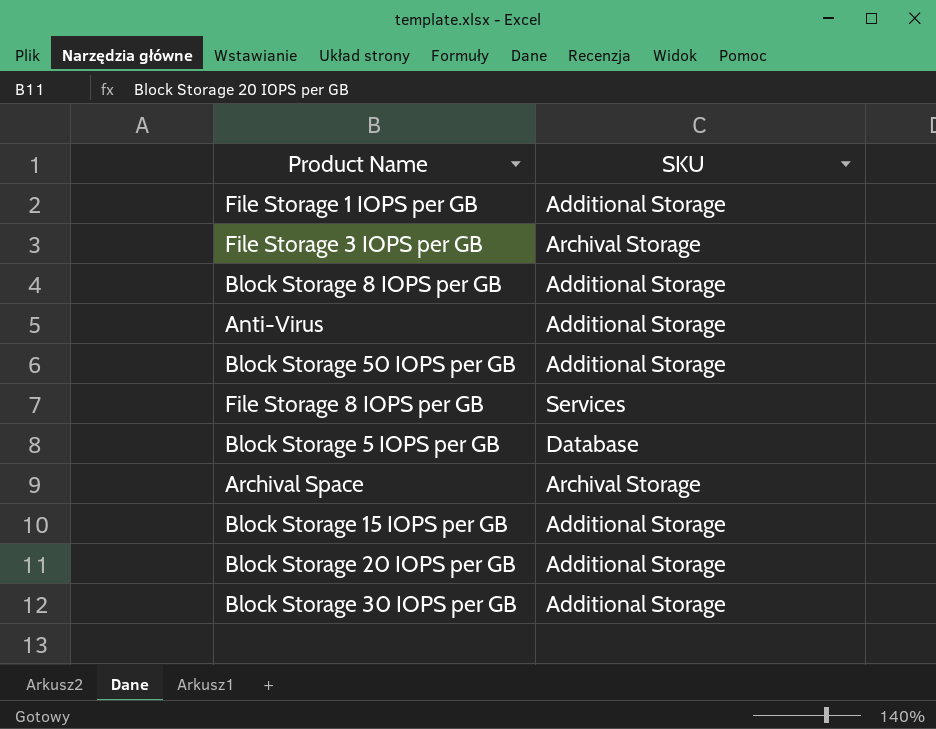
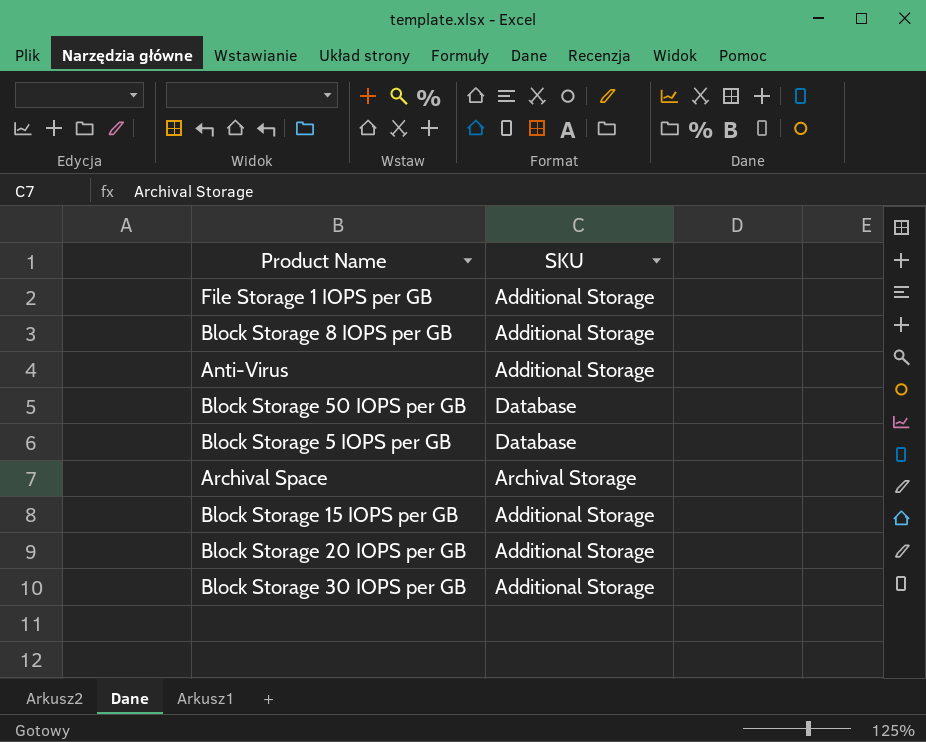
row File Storage 3 IOPS per GB: Archival Storage -> none
row File Storage 8 IOPS per GB: Services -> none
Block Storage 50 IOPS per GB | SKU: Additional Storage -> Database

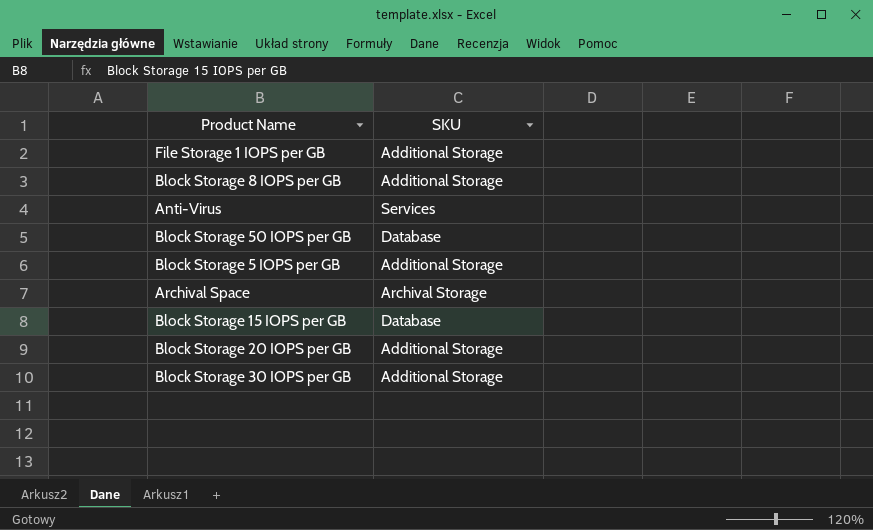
Anti-Virus | SKU: Additional Storage -> Services
Block Storage 5 IOPS per GB | SKU: Database -> Additional Storage
Block Storage 15 IOPS per GB | SKU: Additional Storage -> Database

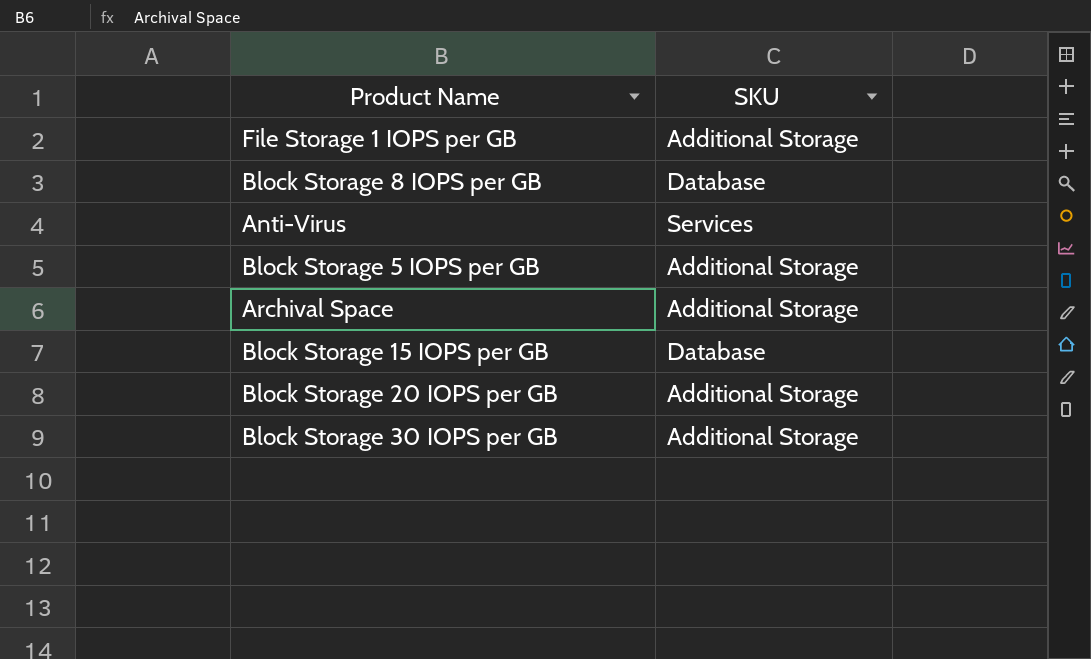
row Block Storage 50 IOPS per GB: Database -> none
Block Storage 8 IOPS per GB | SKU: Additional Storage -> Database
Archival Space | SKU: Archival Storage -> Additional Storage

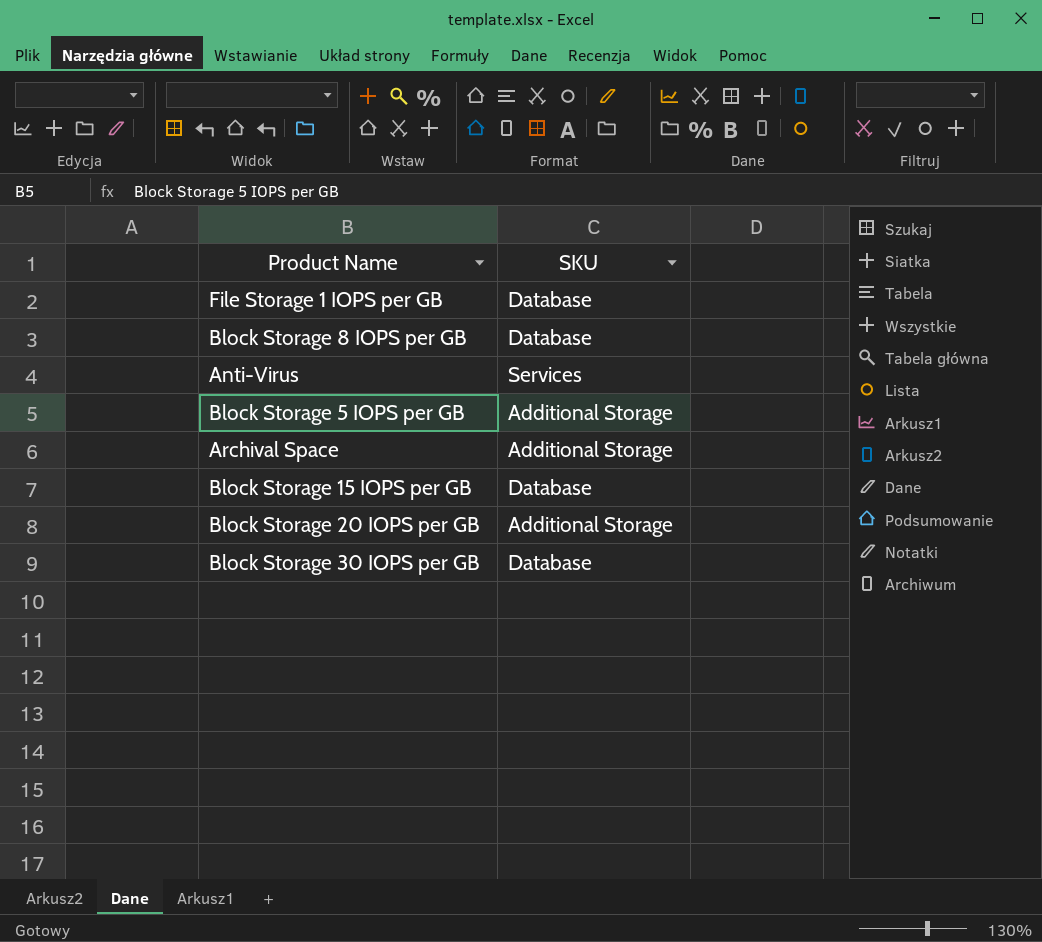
File Storage 1 IOPS per GB | SKU: Additional Storage -> Database
Block Storage 30 IOPS per GB | SKU: Additional Storage -> Database

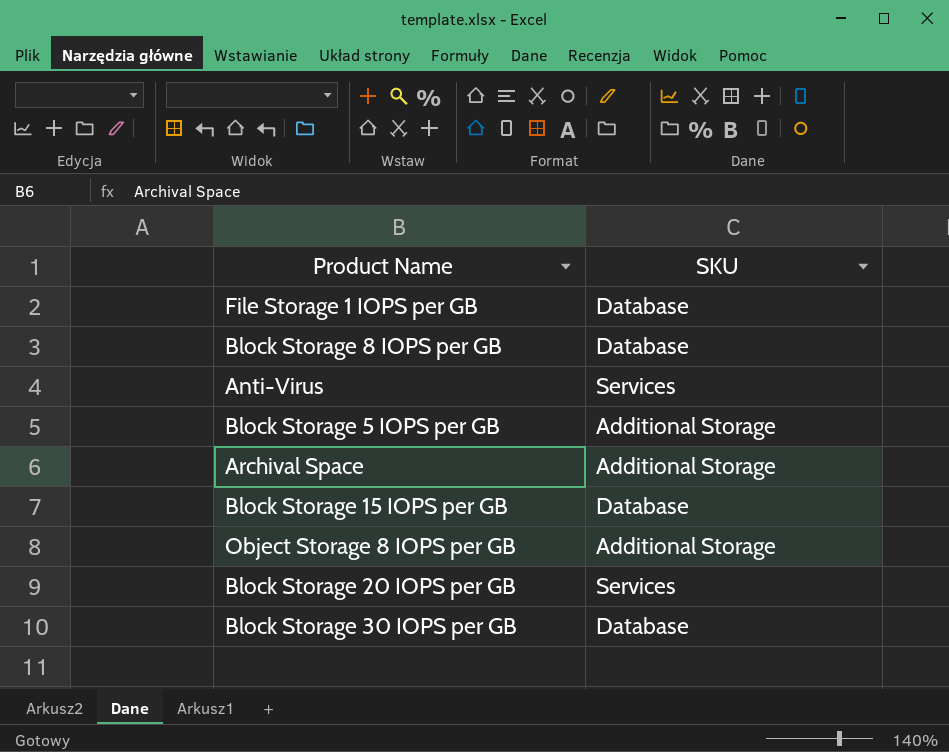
row Object Storage 8 IOPS per GB: none -> Additional Storage
Block Storage 20 IOPS per GB | SKU: Additional Storage -> Services

